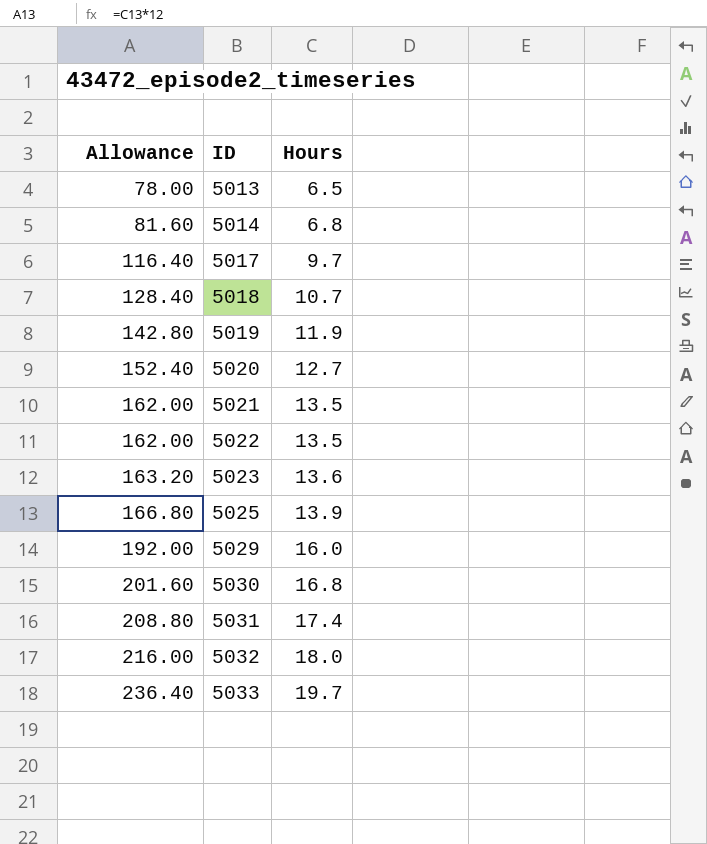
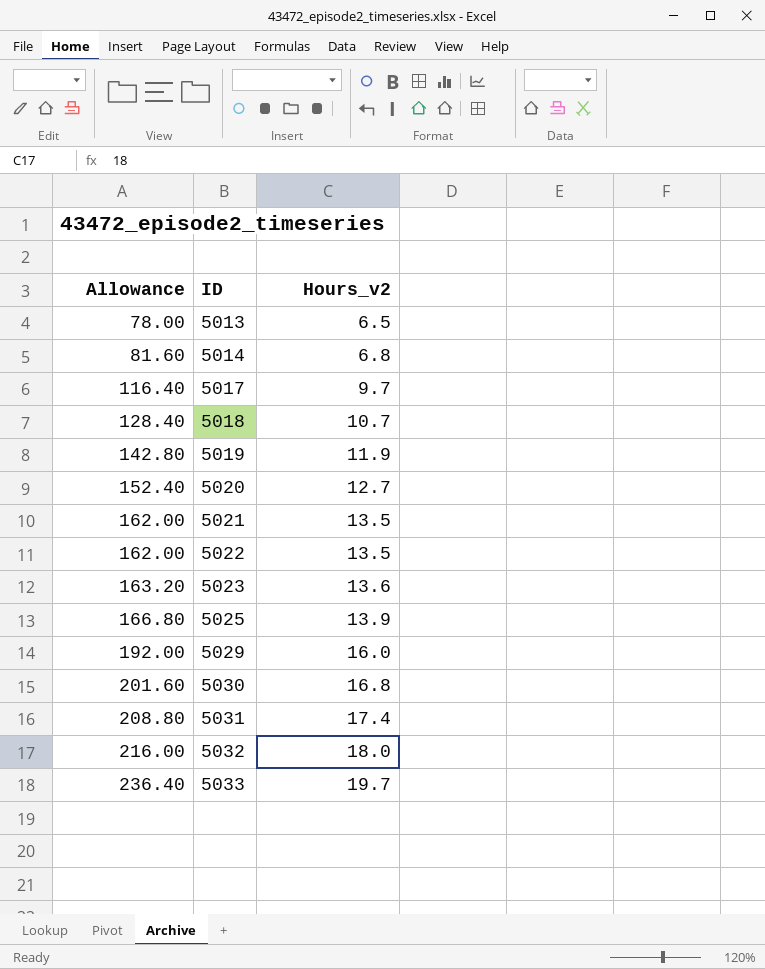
column name: Hours -> Hours_v2

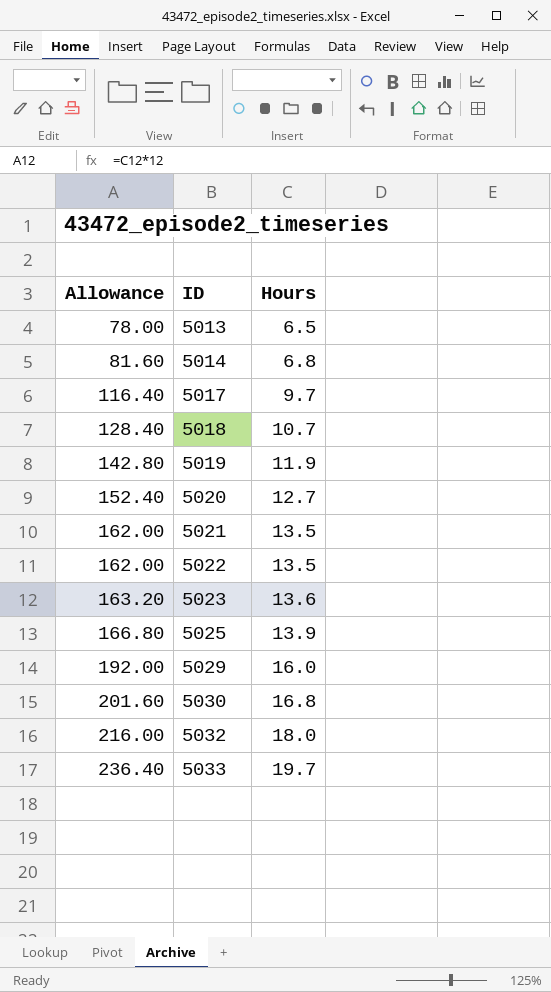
column name: Hours_v2 -> Hours
row 5031: 208.80 | 17.4 -> none

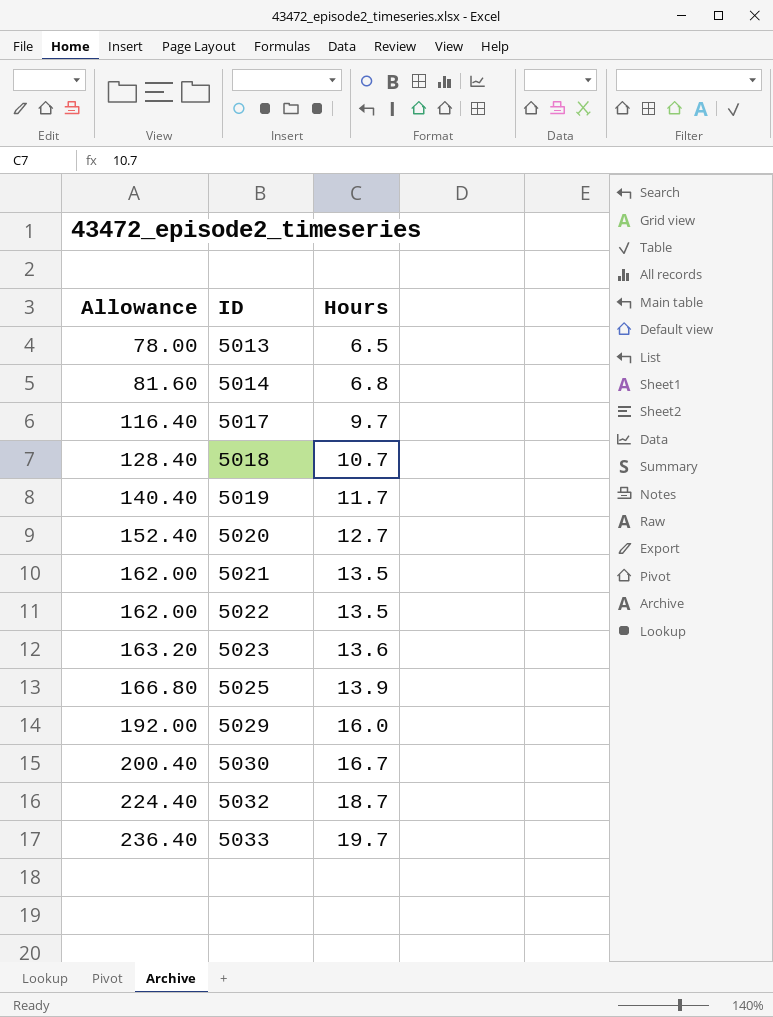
5019 | Allowance: 142.80 -> 140.40
5019 | Hours: 11.9 -> 11.7
5030 | Allowance: 201.60 -> 200.40
5030 | Hours: 16.8 -> 16.7
5032 | Allowance: 216.00 -> 224.40
5032 | Hours: 18.0 -> 18.7

